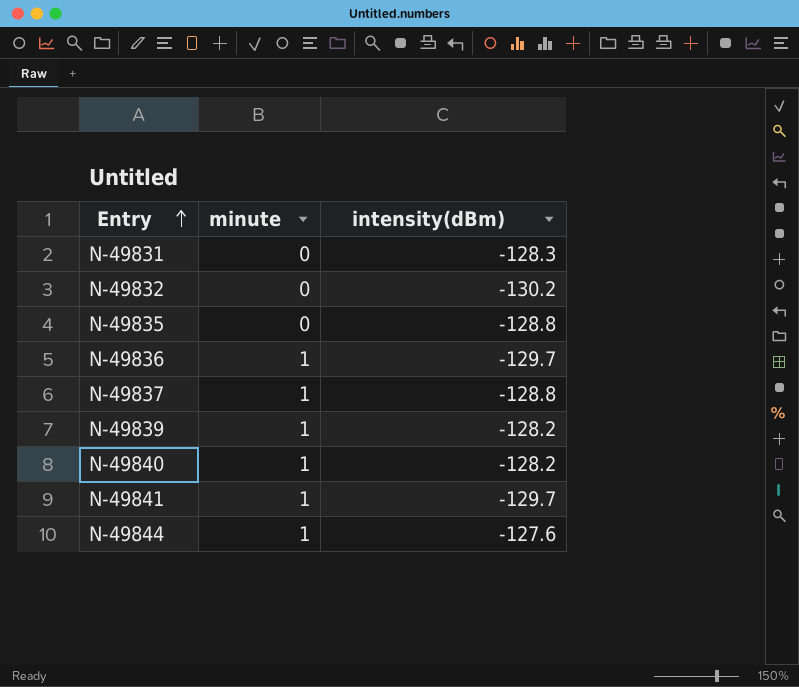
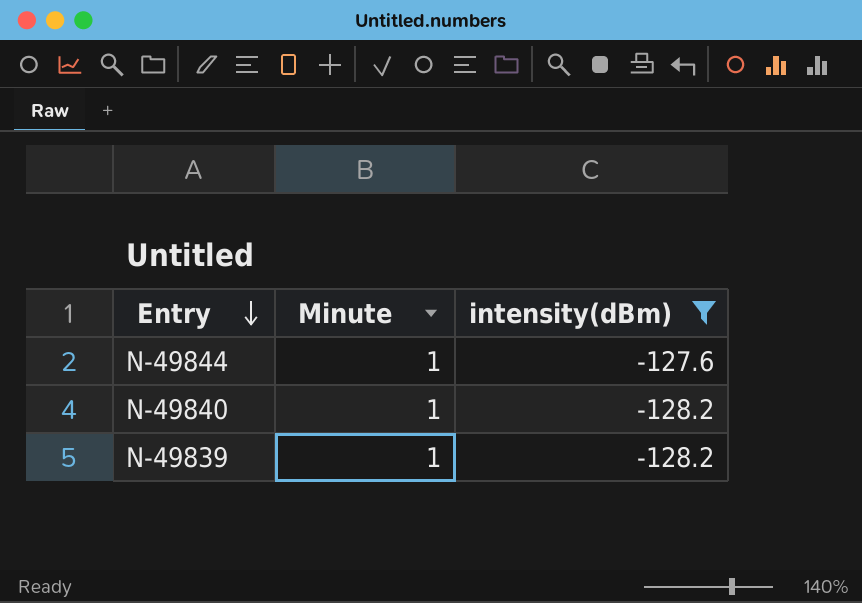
filter: none -> intensity(dBm) >= -128.2
row order: Entry ascending -> Entry descending
column name: minute -> Minute

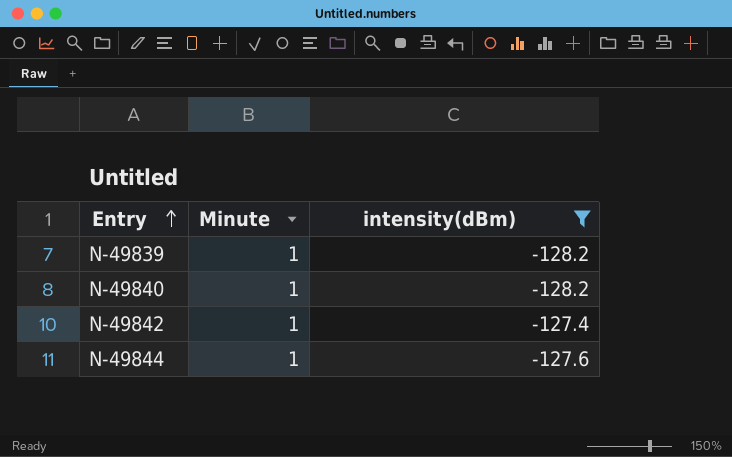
row order: Entry descending -> Entry ascending
row N-49842: none -> 1 | -127.4

